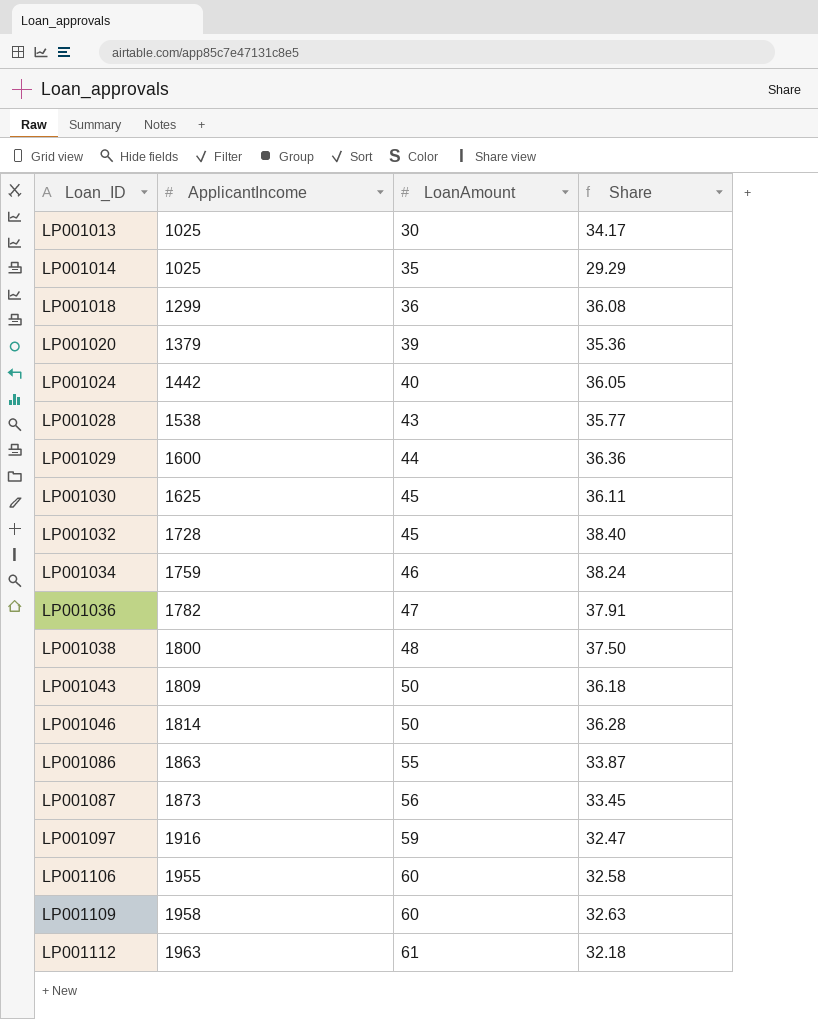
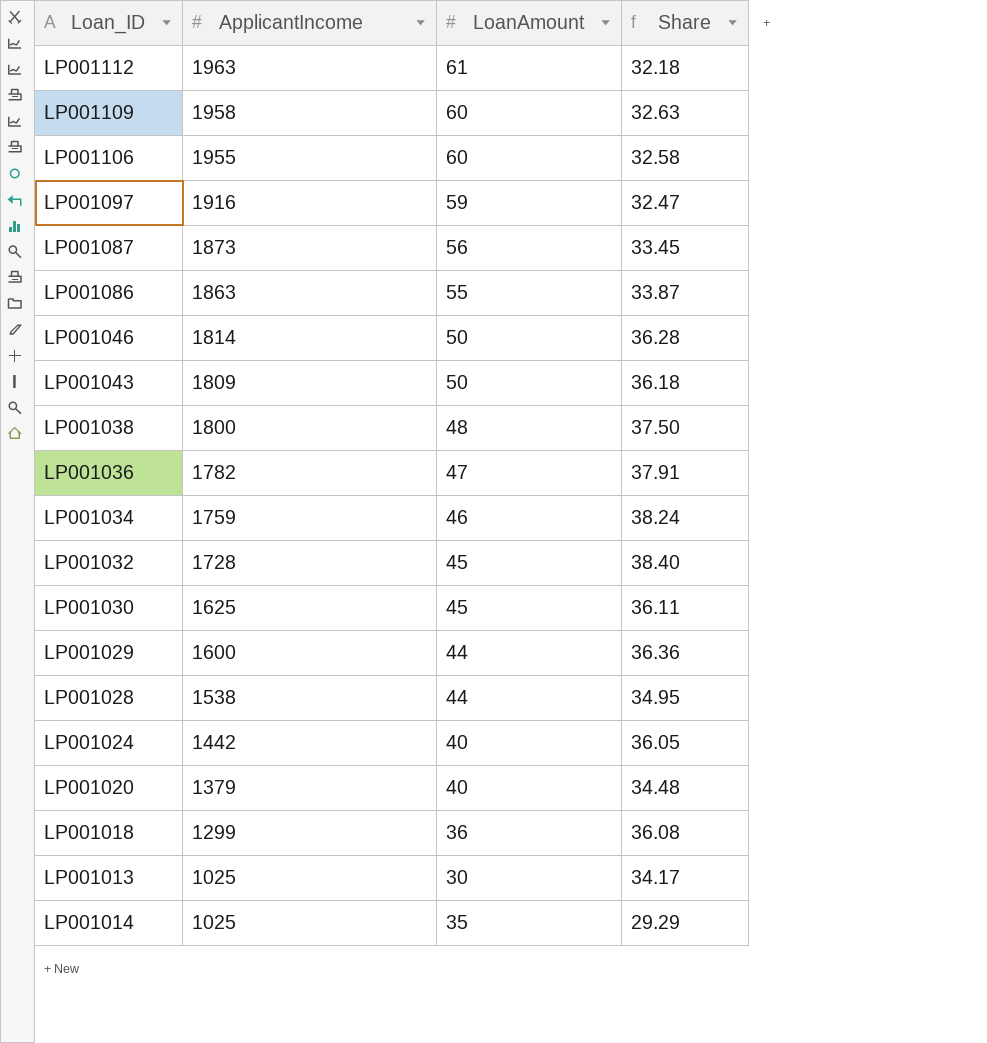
row order: Loan_ID ascending -> ApplicantIncome descending
LP001028 | LoanAmount: 43 -> 44
LP001028 | Share: 35.77 -> 34.95
LP001020 | LoanAmount: 39 -> 40
LP001020 | Share: 35.36 -> 34.48

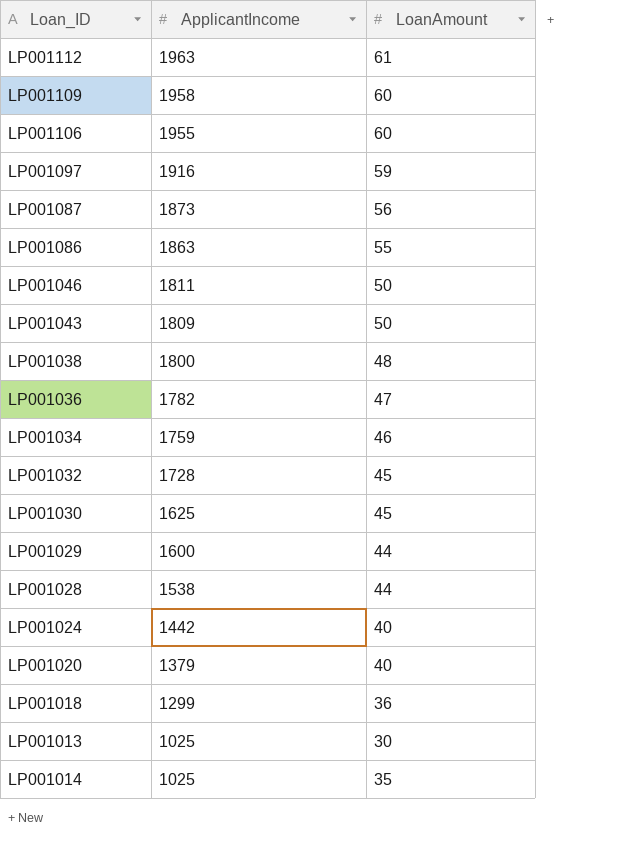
column Share | formula: [ApplicantIncome] / [LoanAmount] -> none
LP001046 | ApplicantIncome: 1814 -> 1811

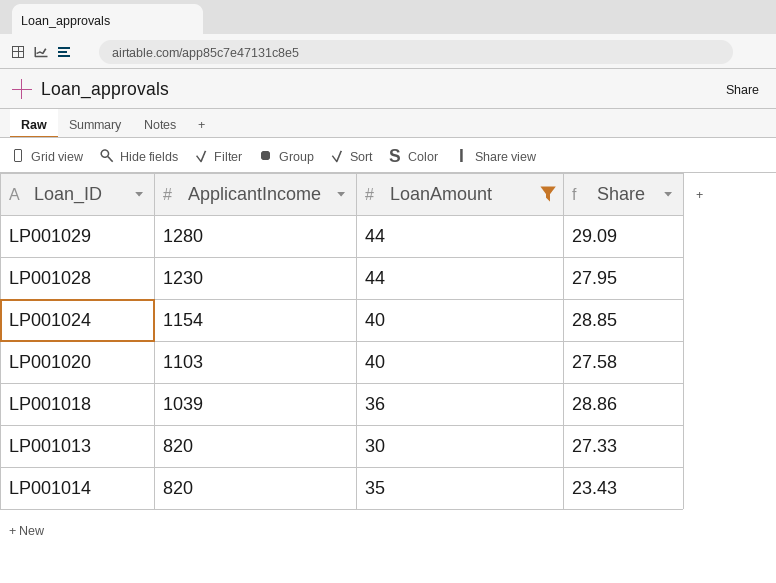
filter: none -> LoanAmount <= 44
column Share | formula: none -> [ApplicantIncome] / [LoanAmount]
LP001029 | ApplicantIncome: 1600 -> 1280
LP001028 | ApplicantIncome: 1538 -> 1230
LP001024 | ApplicantIncome: 1442 -> 1154
LP001020 | ApplicantIncome: 1379 -> 1103
LP001018 | ApplicantIncome: 1299 -> 1039
LP001013 | ApplicantIncome: 1025 -> 820
LP001014 | ApplicantIncome: 1025 -> 820

